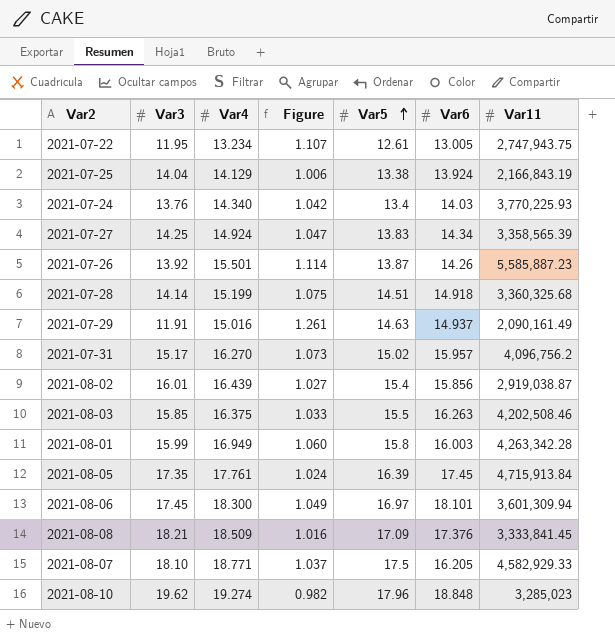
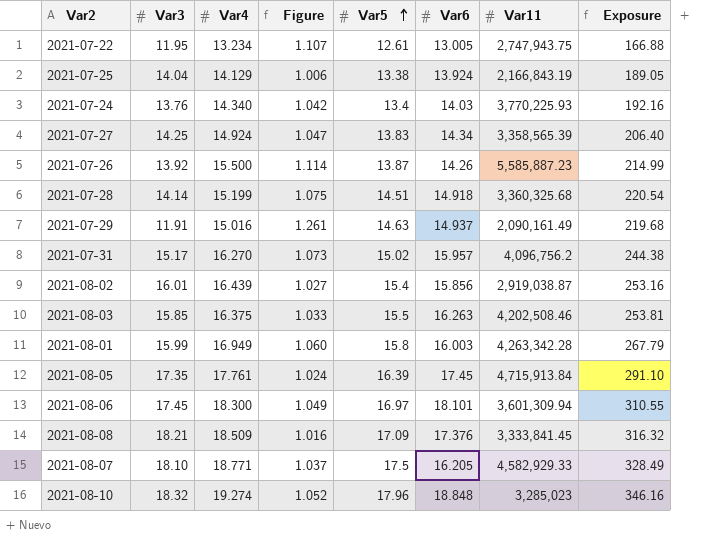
column Exposure | formula: none -> [Var4] * [Var5]
2021-07-26 | Var4: 15.501 -> 15.500
2021-08-10 | Var3: 19.62 -> 18.32
2021-08-10 | Figure: 0.982 -> 1.052

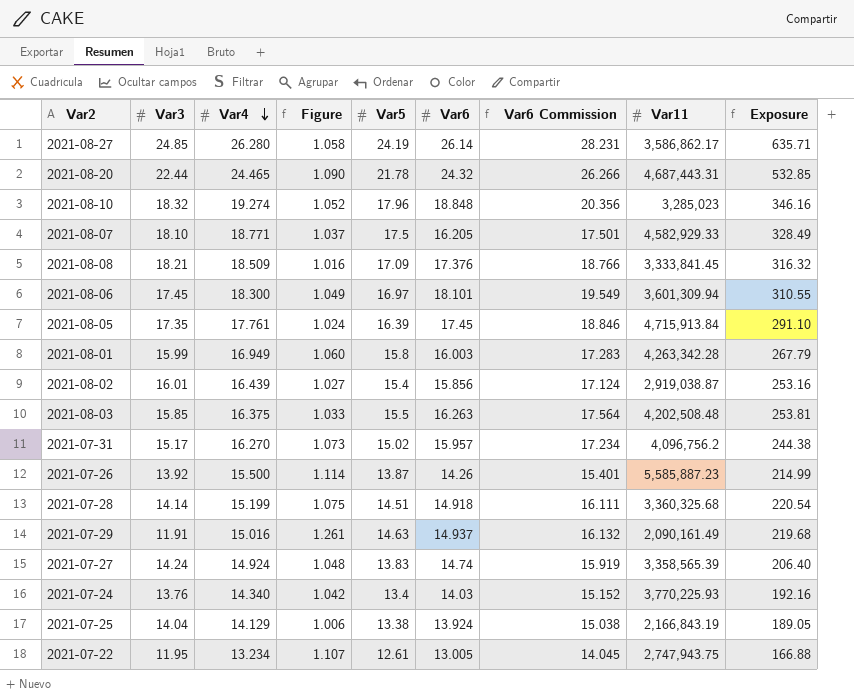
row order: Var5 ascending -> Var4 descending
column Var6 Commission | formula: none -> [Var6] * 1.08
row 2021-08-27: none -> 24.85 | 26.280 | 1.058 | 24.19 | 26.14 | 28.231 | 3,586,862.17 | 635.71
row 2021-08-20: none -> 22.44 | 24.465 | 1.090 | 21.78 | 24.32 | 26.266 | 4,687,443.31 | 532.85
2021-08-03 | Var11: 4,202,508.46 -> 4,202,508.48
2021-07-27 | Var3: 14.25 -> 14.24
2021-07-27 | Figure: 1.047 -> 1.048
2021-07-27 | Var6: 14.34 -> 14.74

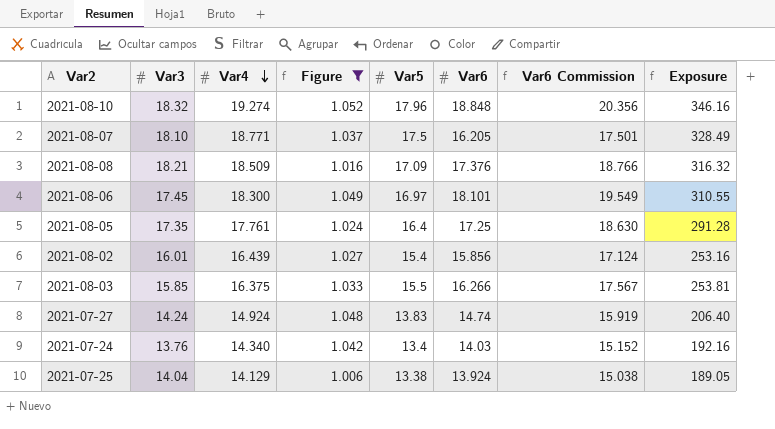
filter: none -> Figure <= 1.052
column Var11 | position: 8 -> none
2021-08-05 | Var5: 16.39 -> 16.4
2021-08-05 | Var6: 17.45 -> 17.25
2021-08-05 | Var6 Commission: 18.846 -> 18.630
2021-08-05 | Exposure: 291.10 -> 291.28
2021-08-03 | Var6: 16.263 -> 16.266
2021-08-03 | Var6 Commission: 17.564 -> 17.567

